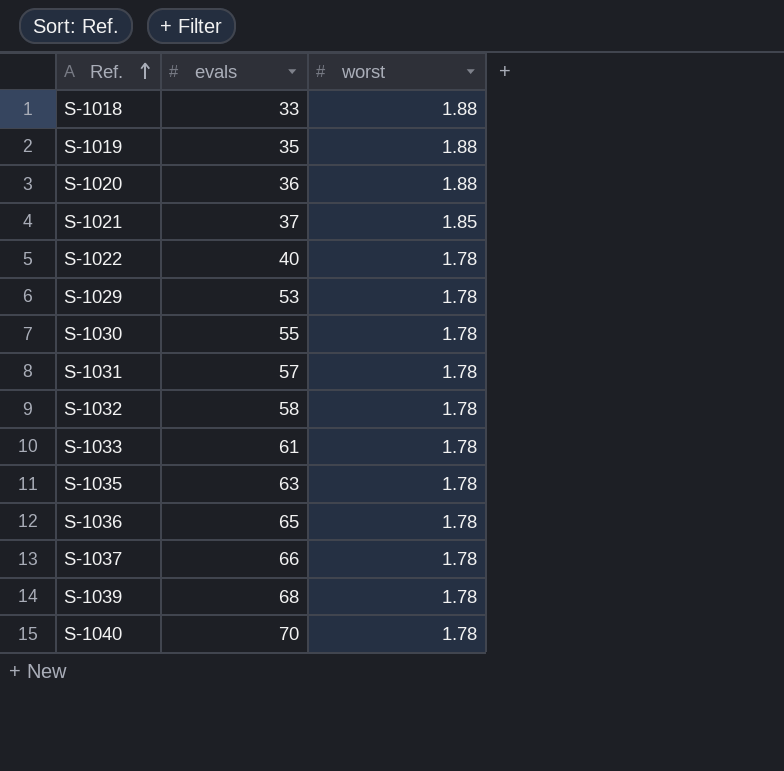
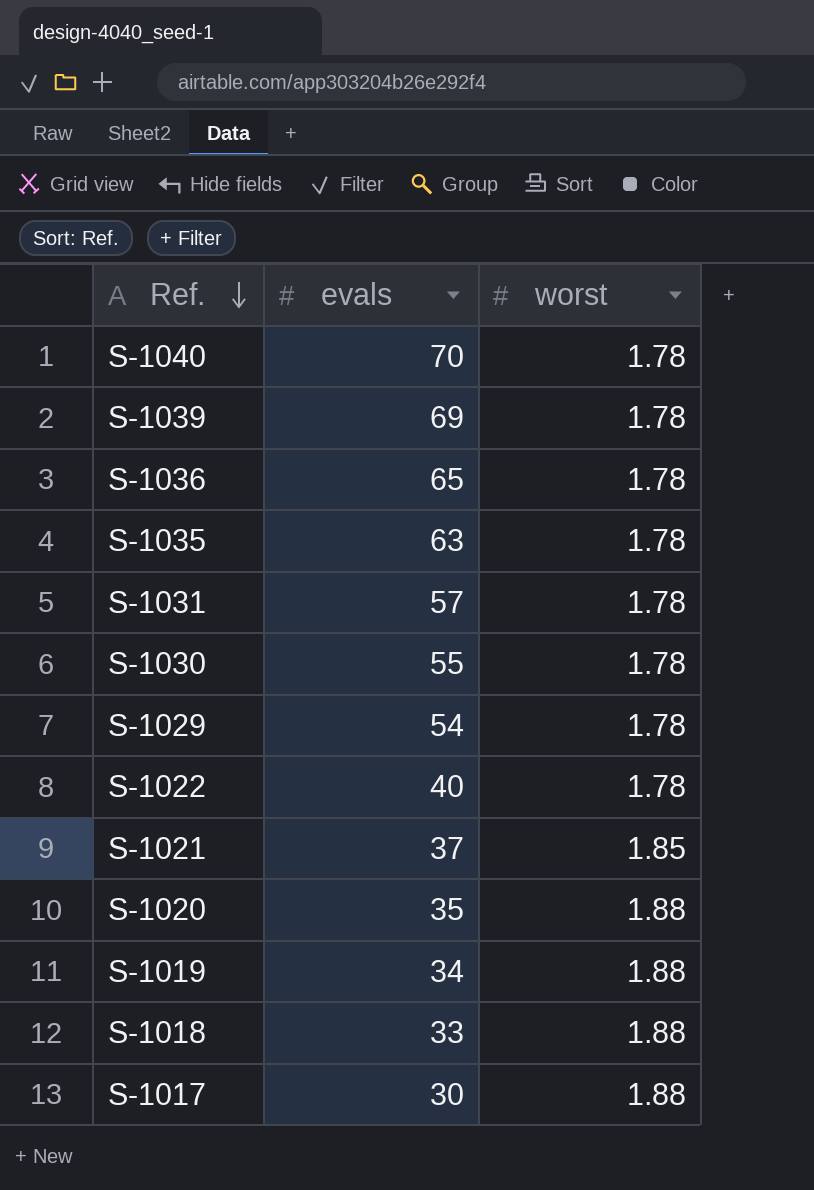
row order: Ref. ascending -> Ref. descending
row S-1032: 58 | 1.78 -> none
row S-1033: 61 | 1.78 -> none
row S-1037: 66 | 1.78 -> none
S-1039 | evals: 68 -> 69
S-1029 | evals: 53 -> 54
S-1020 | evals: 36 -> 35
S-1019 | evals: 35 -> 34
row S-1017: none -> 30 | 1.88

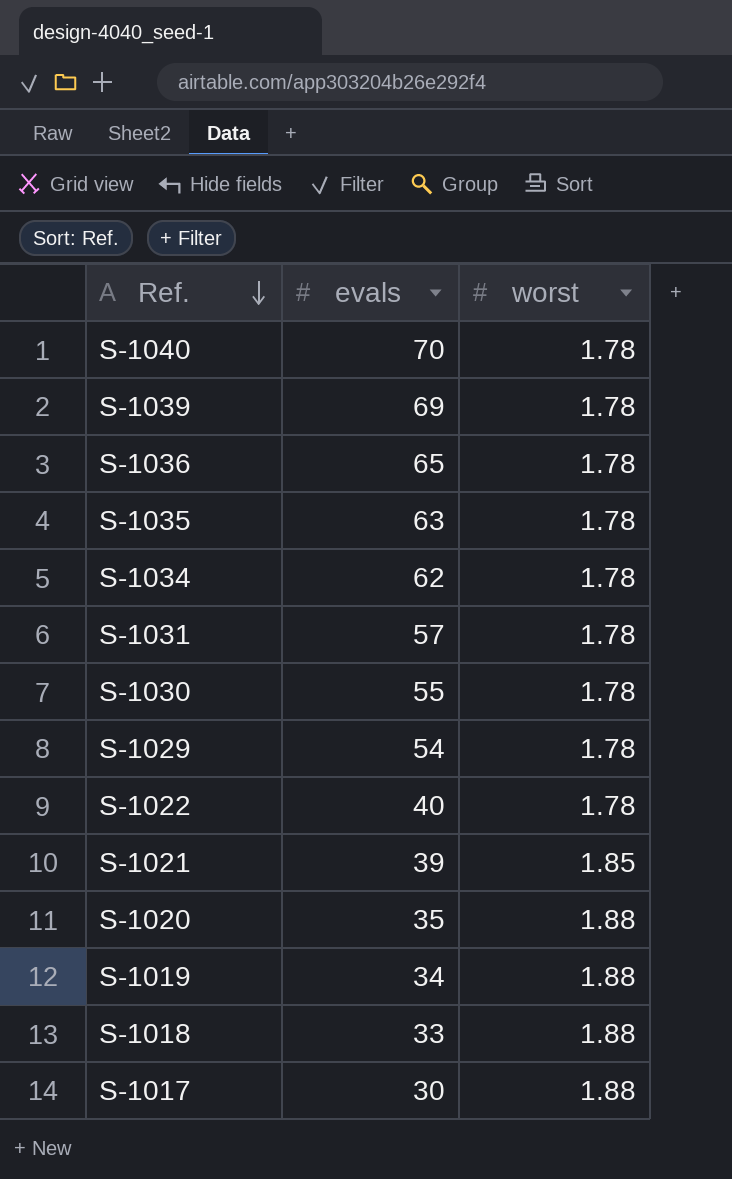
row S-1034: none -> 62 | 1.78
S-1021 | evals: 37 -> 39

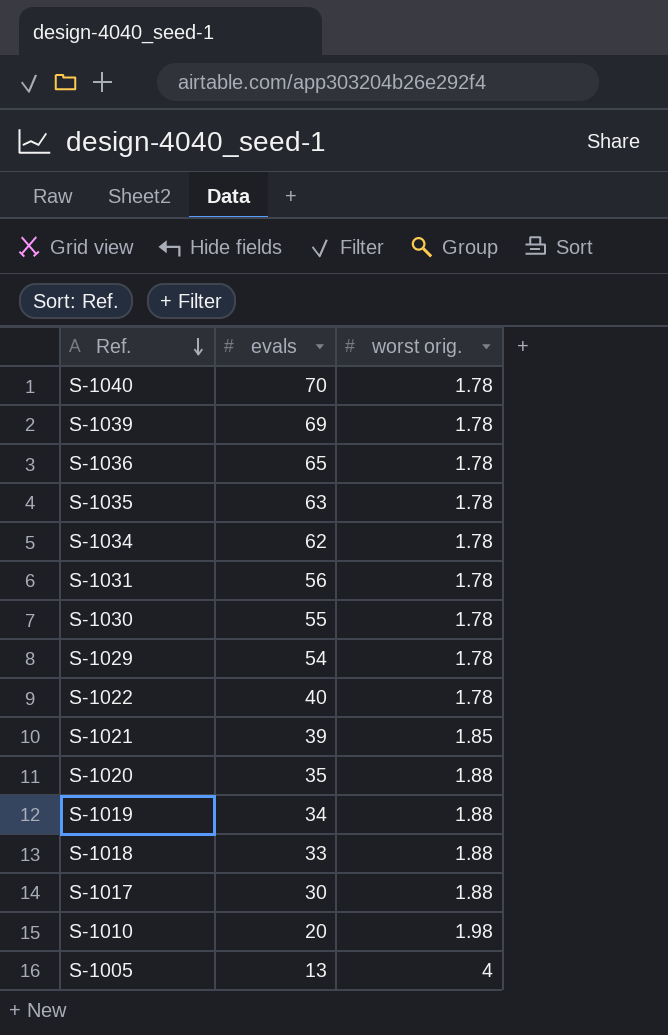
column name: worst -> worst orig.
S-1031 | evals: 57 -> 56
row S-1010: none -> 20 | 1.98
row S-1005: none -> 13 | 4

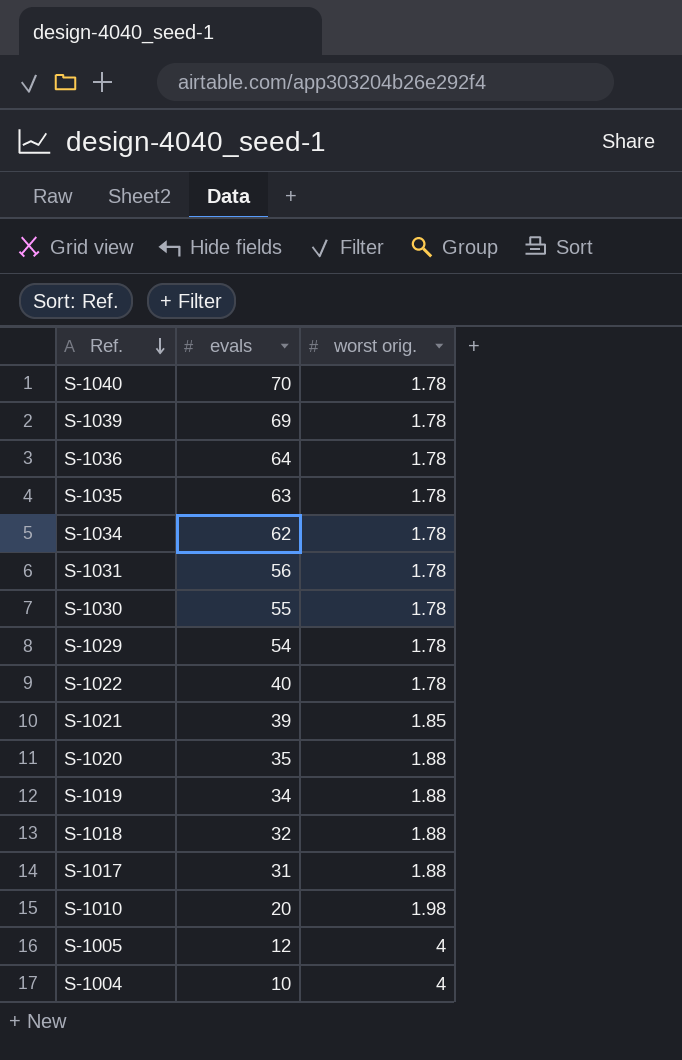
S-1036 | evals: 65 -> 64
S-1018 | evals: 33 -> 32
S-1017 | evals: 30 -> 31
S-1005 | evals: 13 -> 12
row S-1004: none -> 10 | 4

